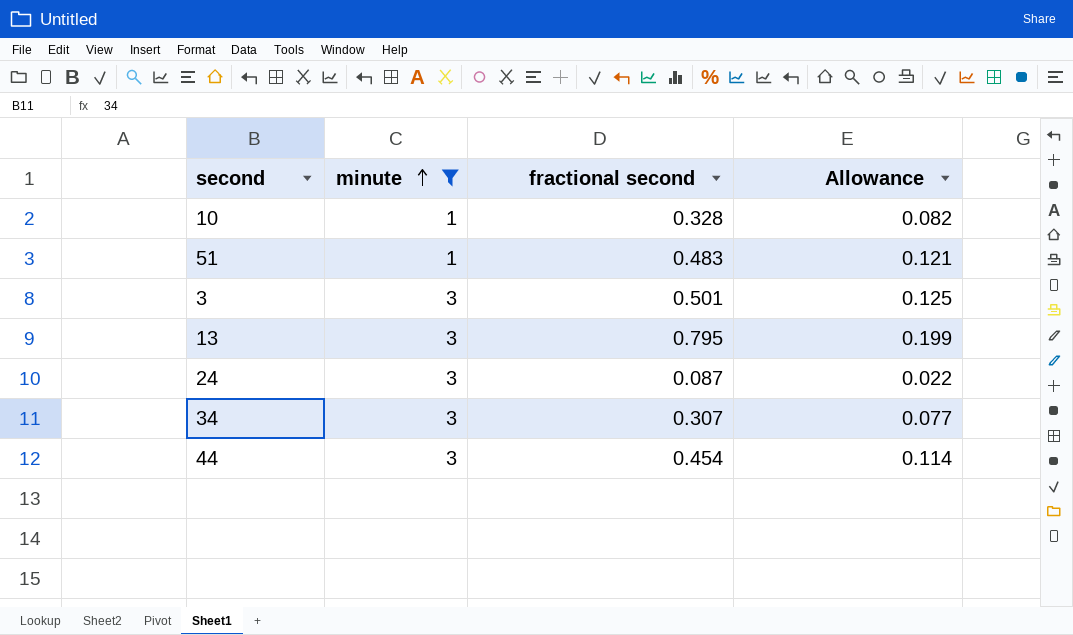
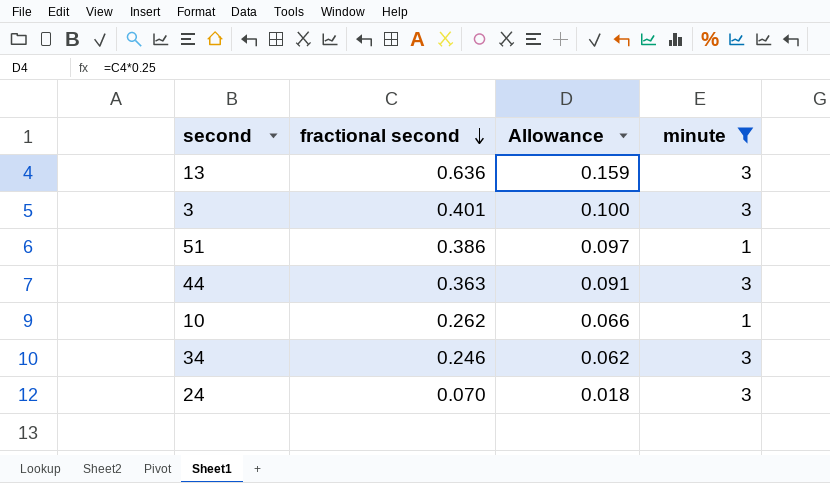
row order: minute ascending -> fractional second descending
column minute | position: 2 -> 4
13 | fractional second: 0.795 -> 0.636
13 | Allowance: 0.199 -> 0.159
3 | fractional second: 0.501 -> 0.401
3 | Allowance: 0.125 -> 0.100
51 | fractional second: 0.483 -> 0.386
51 | Allowance: 0.121 -> 0.097
44 | fractional second: 0.454 -> 0.363
44 | Allowance: 0.114 -> 0.091
10 | fractional second: 0.328 -> 0.262
10 | Allowance: 0.082 -> 0.066
34 | fractional second: 0.307 -> 0.246
34 | Allowance: 0.077 -> 0.062
24 | fractional second: 0.087 -> 0.070
24 | Allowance: 0.022 -> 0.018

